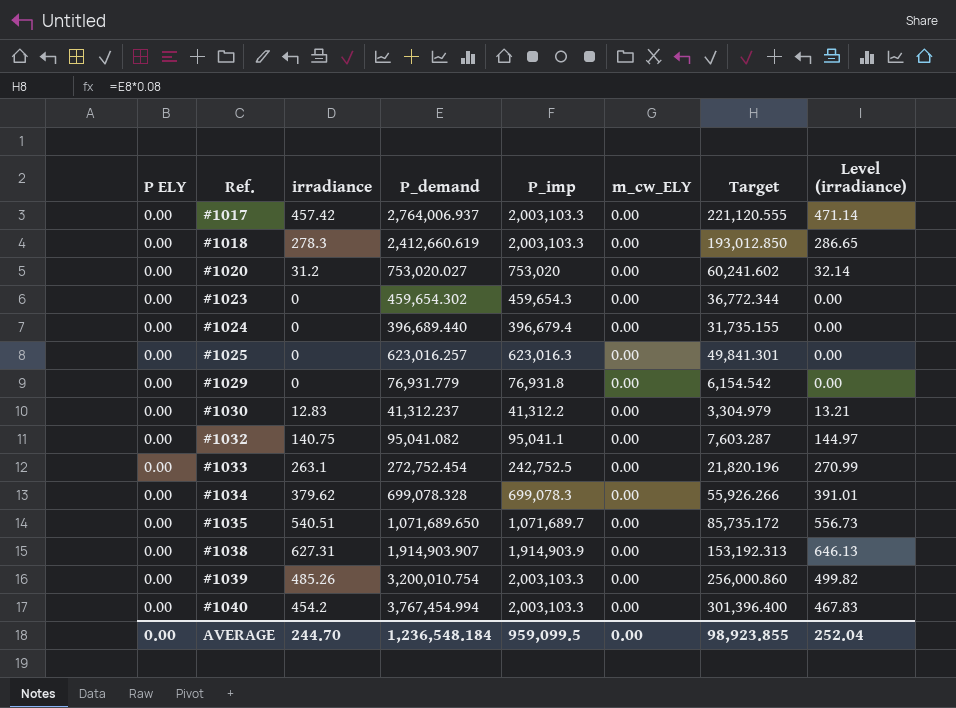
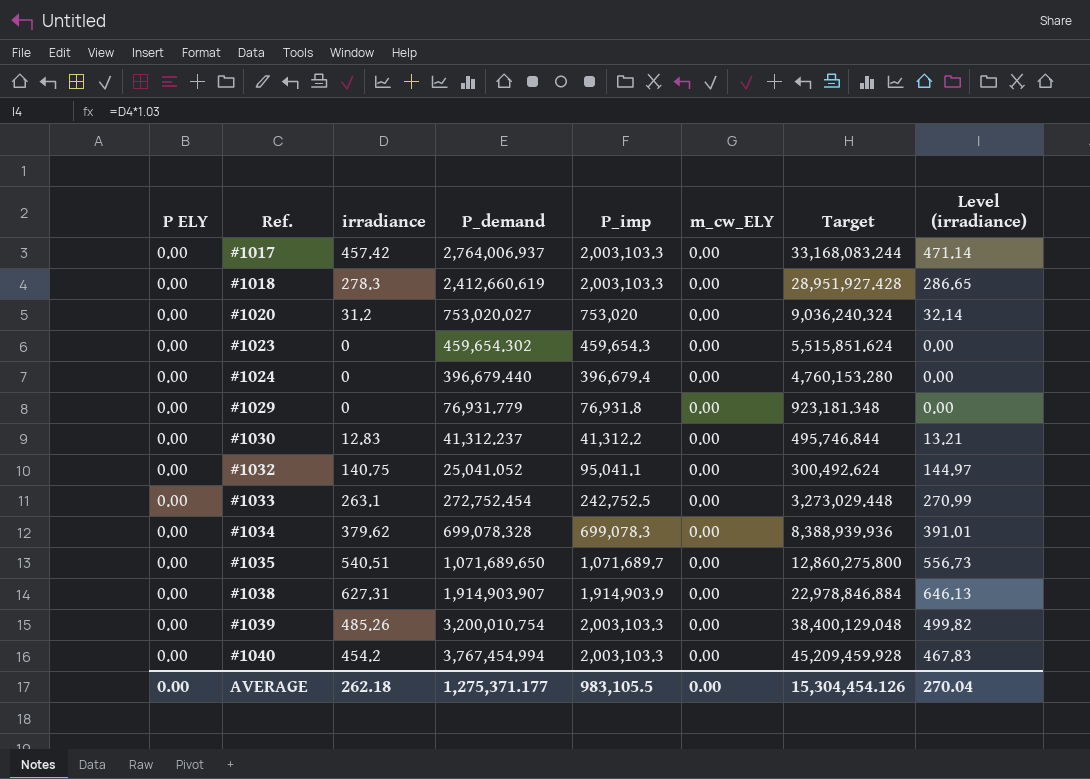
column Target | formula: [P_demand] * 0.08 -> [P_demand] * 12
row #1025: 0.00 | 0 | 623,016.257 | 623,016.3 | 0.00 | 49,841.301 | 0.00 -> none
#1024 | P_demand: 396,689.440 -> 396,679.440
#1032 | P_demand: 95,041.082 -> 25,041.052
AVERAGE | irradiance: 244.70 -> 262.18
AVERAGE | P_demand: 1,236,548.184 -> 1,275,371.177
AVERAGE | P_imp: 959,099.5 -> 983,105.5
AVERAGE | Target: 98,923.855 -> 15,304,454.126
AVERAGE | Level (irradiance): 252.04 -> 270.04

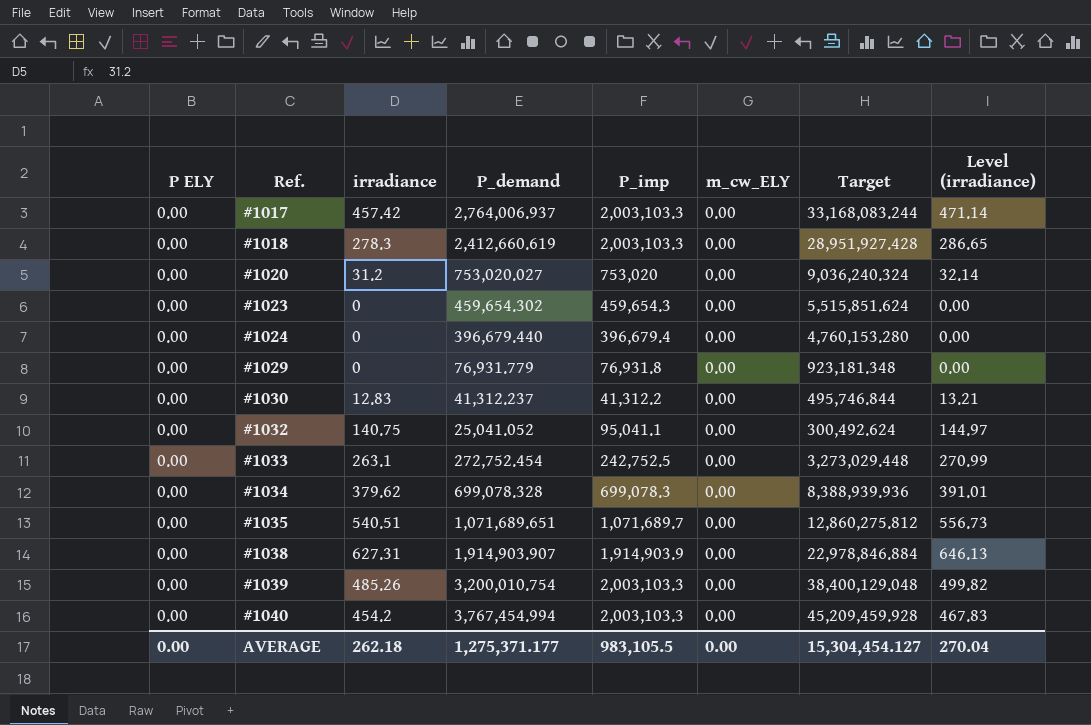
#1035 | P_demand: 1,071,689.650 -> 1,071,689.651
#1035 | Target: 12,860,275.800 -> 12,860,275.812
AVERAGE | Target: 15,304,454.126 -> 15,304,454.127

